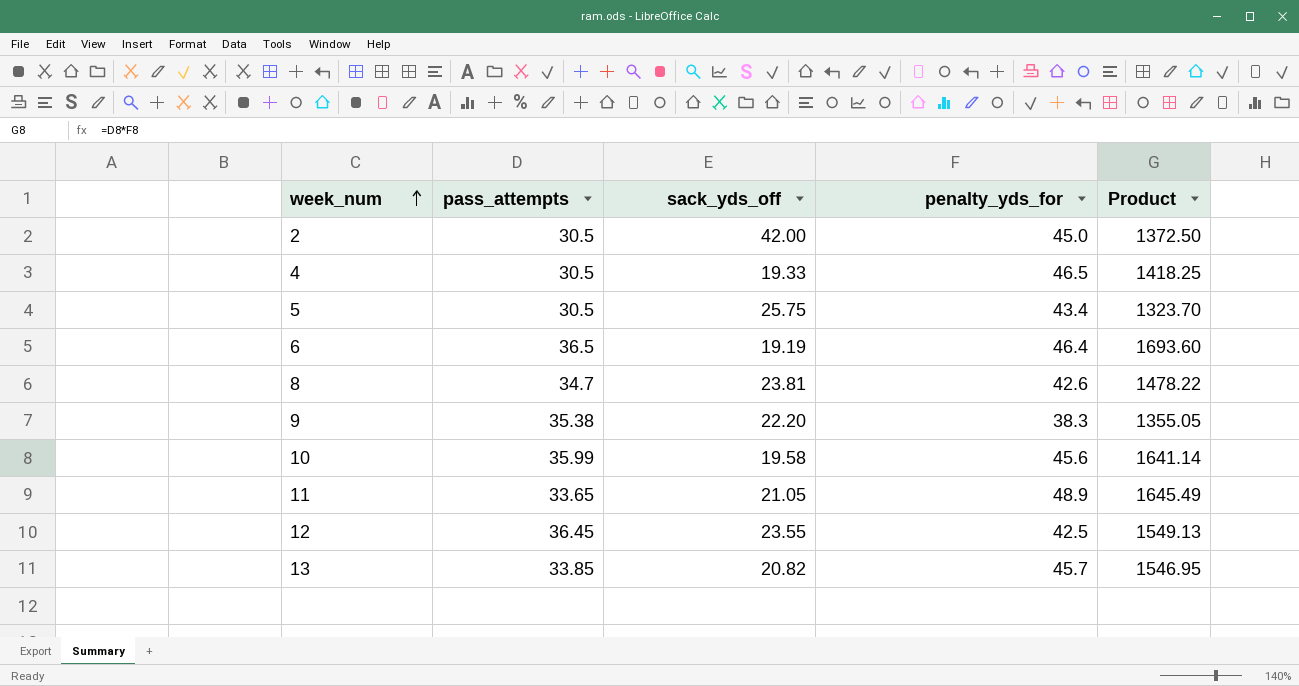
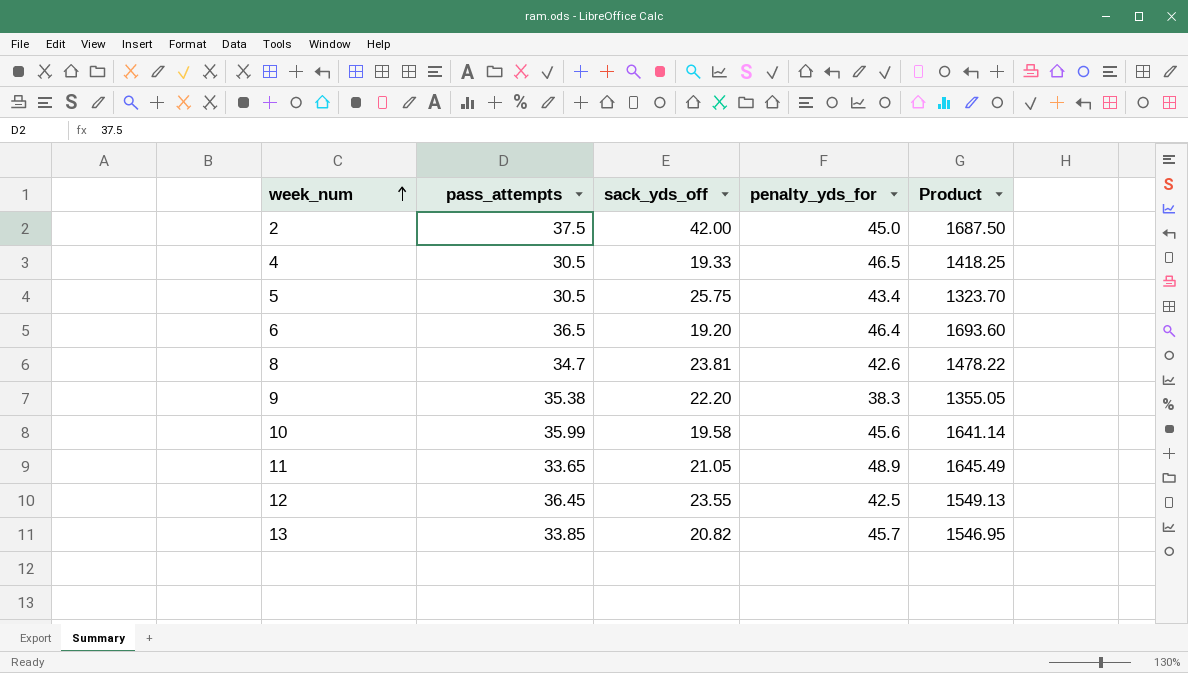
2 | pass_attempts: 30.5 -> 37.5
2 | Product: 1372.50 -> 1687.50
6 | sack_yds_off: 19.19 -> 19.20

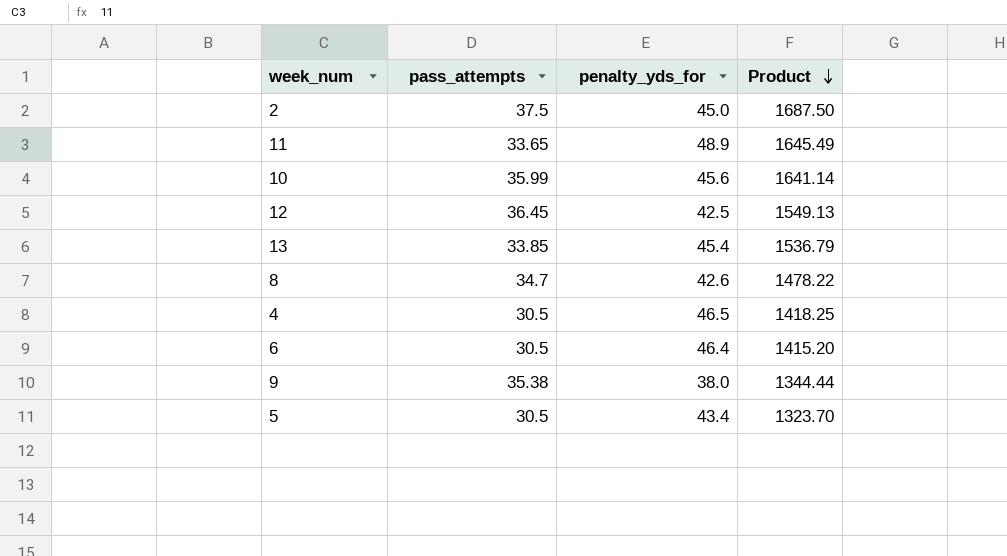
row order: week_num ascending -> Product descending
column sack_yds_off | position: 3 -> none
13 | penalty_yds_for: 45.7 -> 45.4
13 | Product: 1546.95 -> 1536.79
6 | pass_attempts: 36.5 -> 30.5
6 | Product: 1693.60 -> 1415.20
9 | penalty_yds_for: 38.3 -> 38.0
9 | Product: 1355.05 -> 1344.44

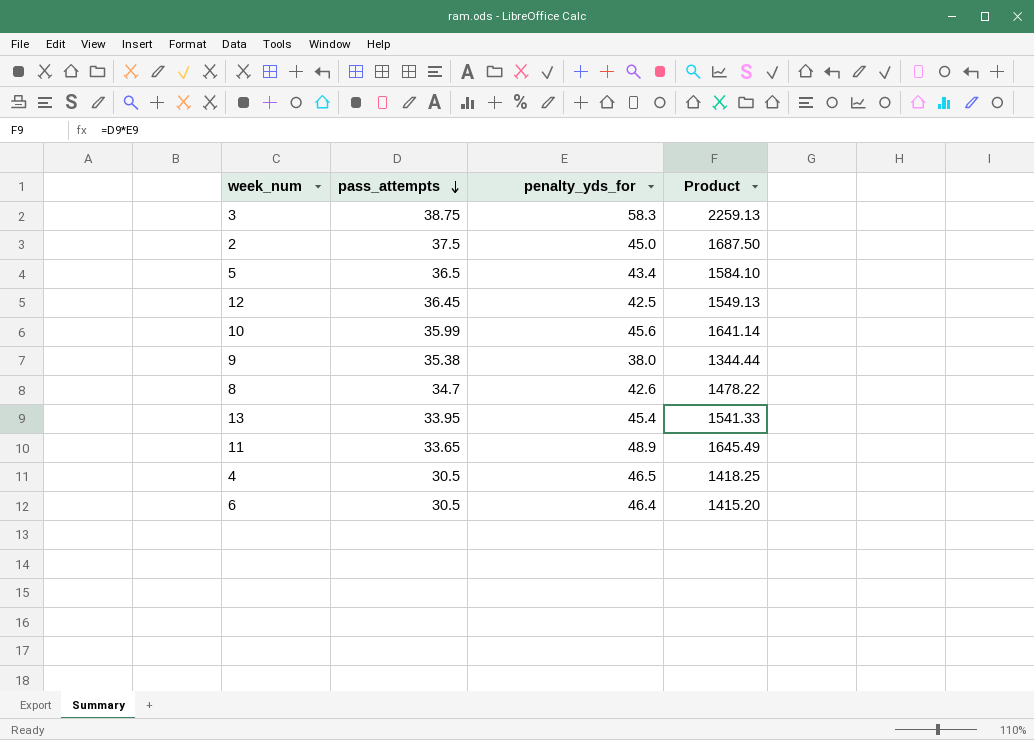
row order: Product descending -> pass_attempts descending
row 3: none -> 38.75 | 58.3 | 2259.13
5 | pass_attempts: 30.5 -> 36.5
5 | Product: 1323.70 -> 1584.10
13 | pass_attempts: 33.85 -> 33.95
13 | Product: 1536.79 -> 1541.33

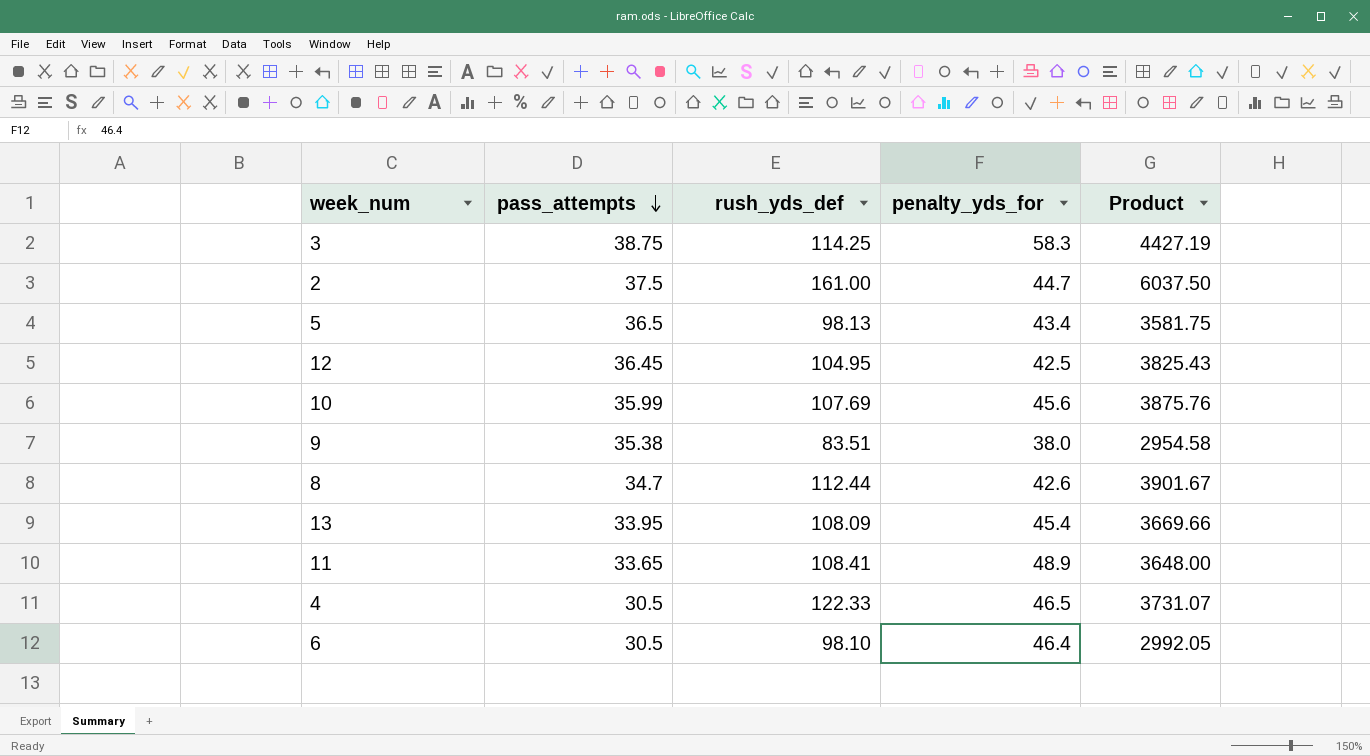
column rush_yds_def | position: none -> 3
column Product | formula: [pass_attempts] * [penalty_yds_for] -> [pass_attempts] * [rush_yds_def]
2 | penalty_yds_for: 45.0 -> 44.7

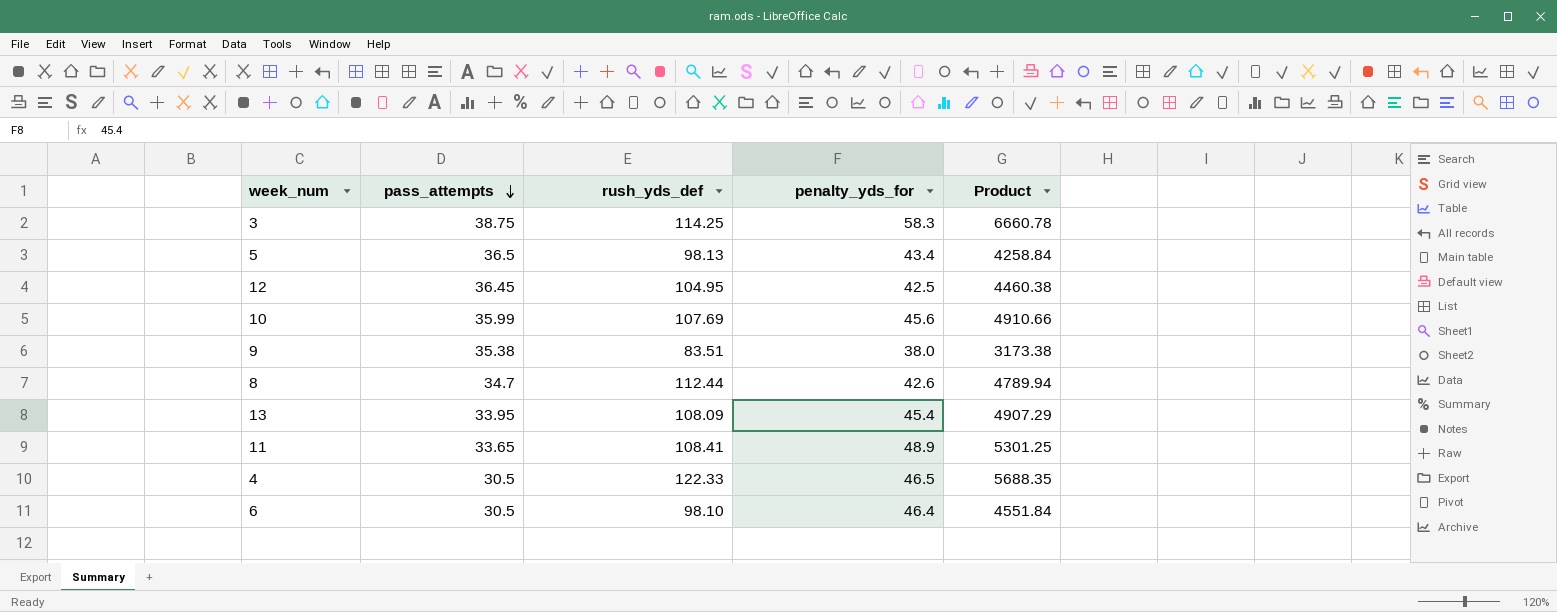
column Product | formula: [pass_attempts] * [rush_yds_def] -> [rush_yds_def] * [penalty_yds_for]
row 2: 37.5 | 161.00 | 44.7 | 6037.50 -> none

